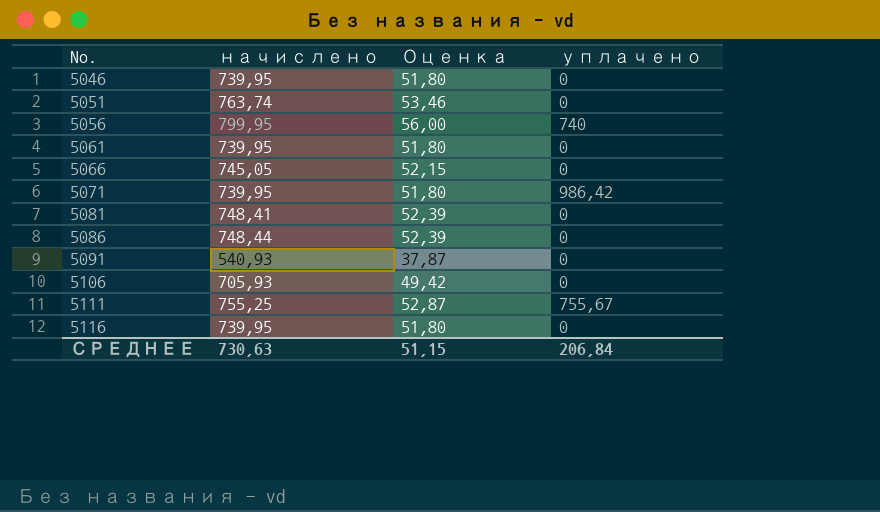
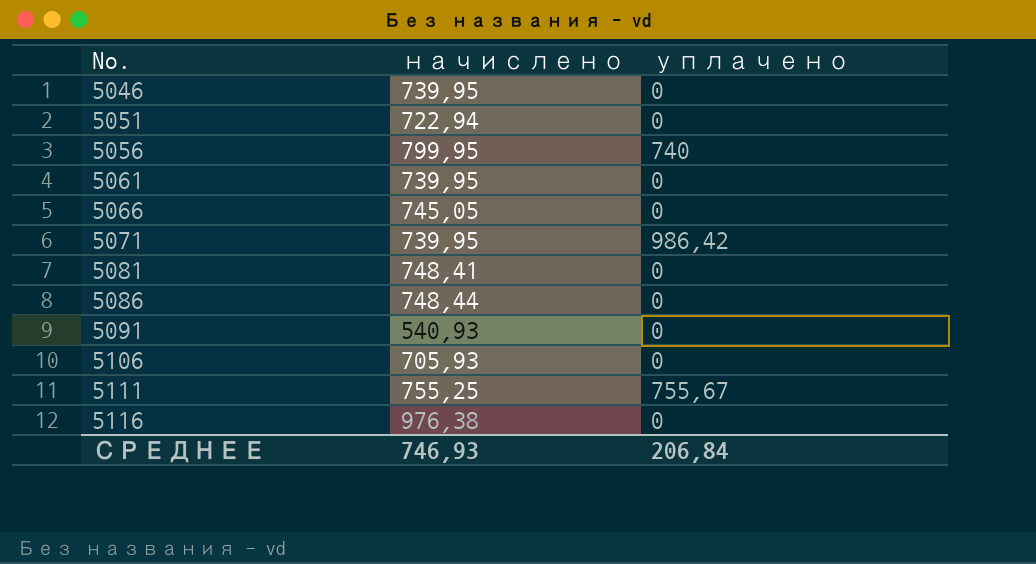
column Оценка | formula: [начислено] * 0,07 -> none
5051 | начислено: 763,74 -> 722,94
5116 | начислено: 739,95 -> 976,38
СРЕДНЕЕ | начислено: 730,63 -> 746,93

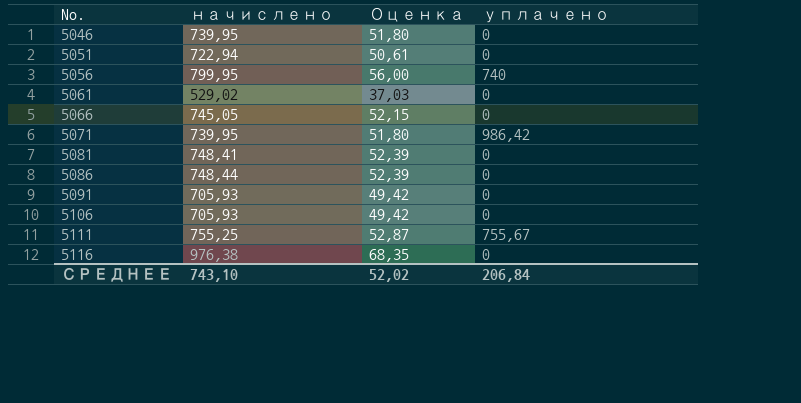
column Оценка | formula: none -> [начислено] * 0,07
5061 | начислено: 739,95 -> 529,02
5091 | начислено: 540,93 -> 705,93
СРЕДНЕЕ | начислено: 746,93 -> 743,10

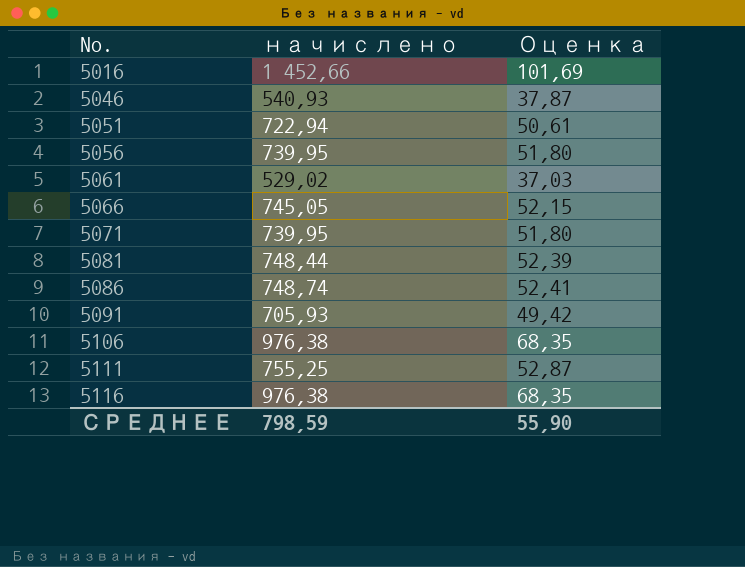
column уплачено | position: 4 -> none
row 5016: none -> 1 452,66 | 101,69
5046 | начислено: 739,95 -> 540,93
5046 | Оценка: 51,80 -> 37,87
5056 | начислено: 799,95 -> 739,95
5056 | Оценка: 56,00 -> 51,80
5081 | начислено: 748,41 -> 748,44
5086 | начислено: 748,44 -> 748,74
5086 | Оценка: 52,39 -> 52,41
5106 | начислено: 705,93 -> 976,38
5106 | Оценка: 49,42 -> 68,35
СРЕДНЕЕ | начислено: 743,10 -> 798,59
СРЕДНЕЕ | Оценка: 52,02 -> 55,90

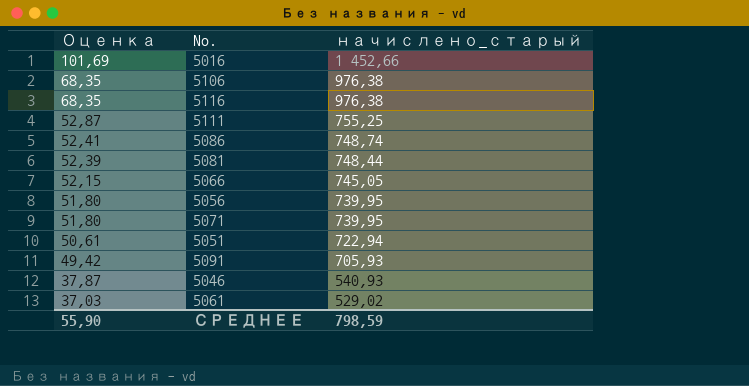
row order: No. ascending -> Оценка descending
column Оценка | position: 3 -> 1
column name: начислено -> начислено_старый

